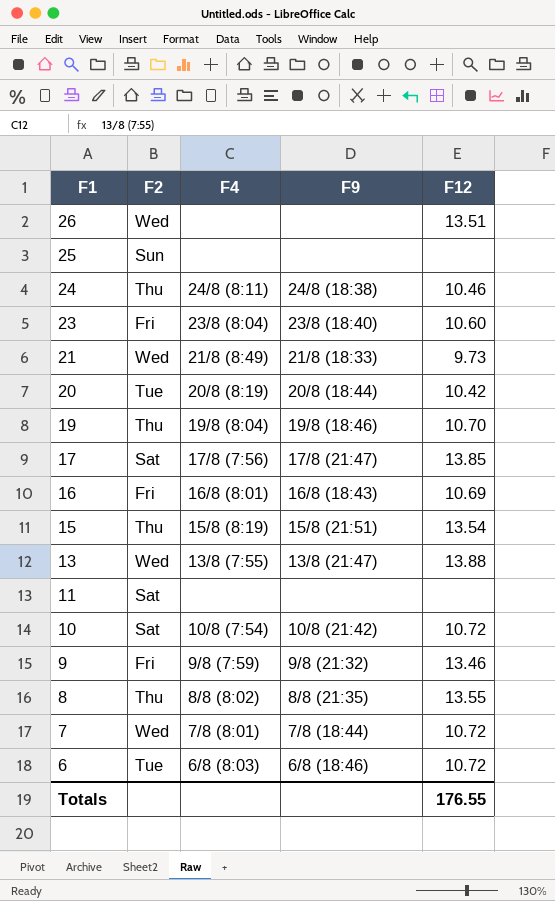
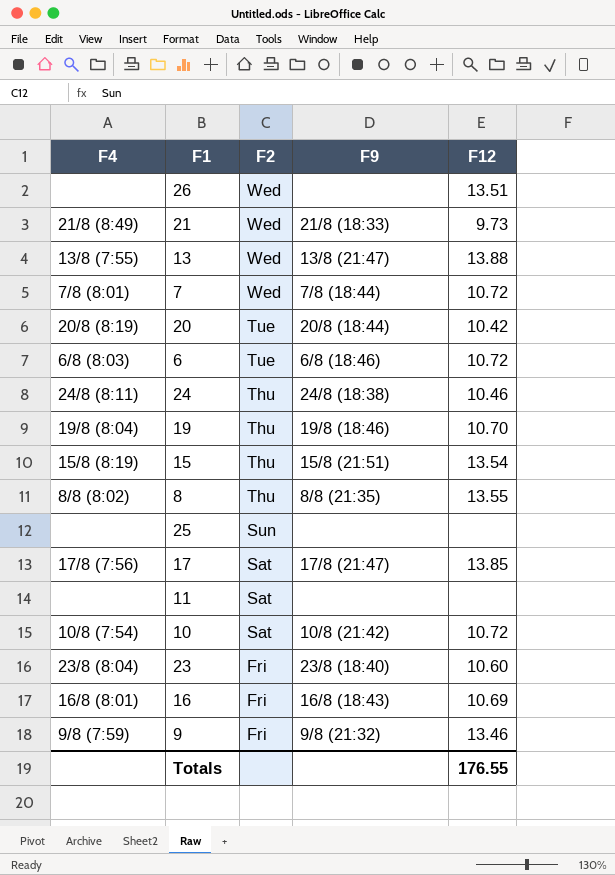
row order: F1 descending -> F2 descending
column F4 | position: 3 -> 1

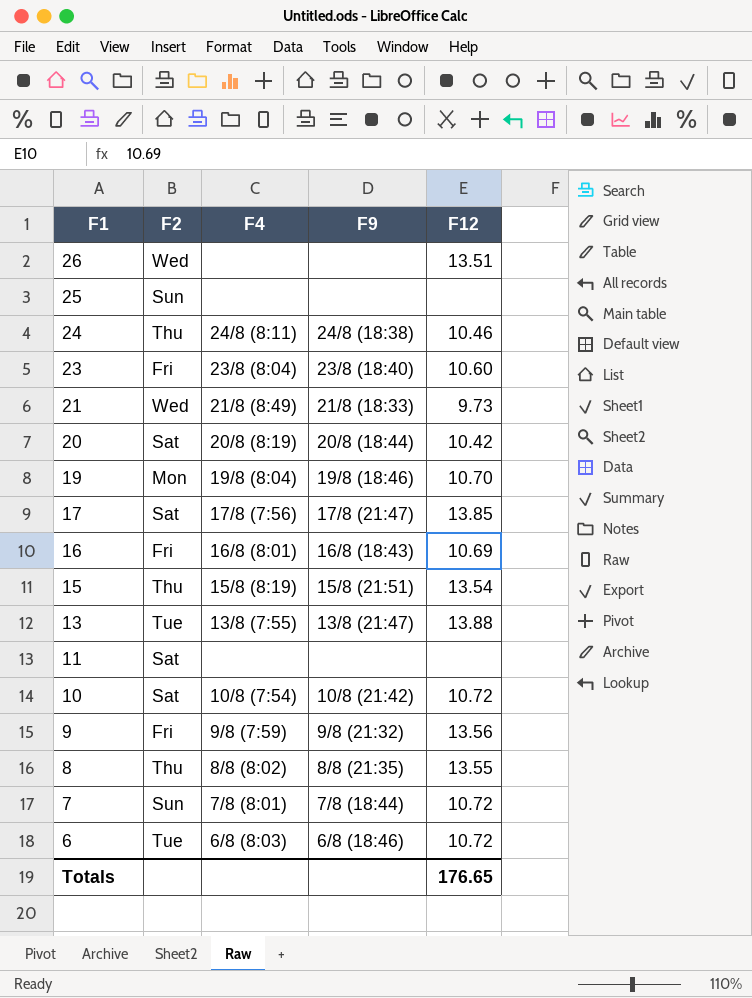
row order: F2 descending -> F1 descending
column F4 | position: 1 -> 3
20 | F2: Tue -> Sat
19 | F2: Thu -> Mon
13 | F2: Wed -> Tue
9 | F12: 13.46 -> 13.56
7 | F2: Wed -> Sun
Totals | F12: 176.55 -> 176.65

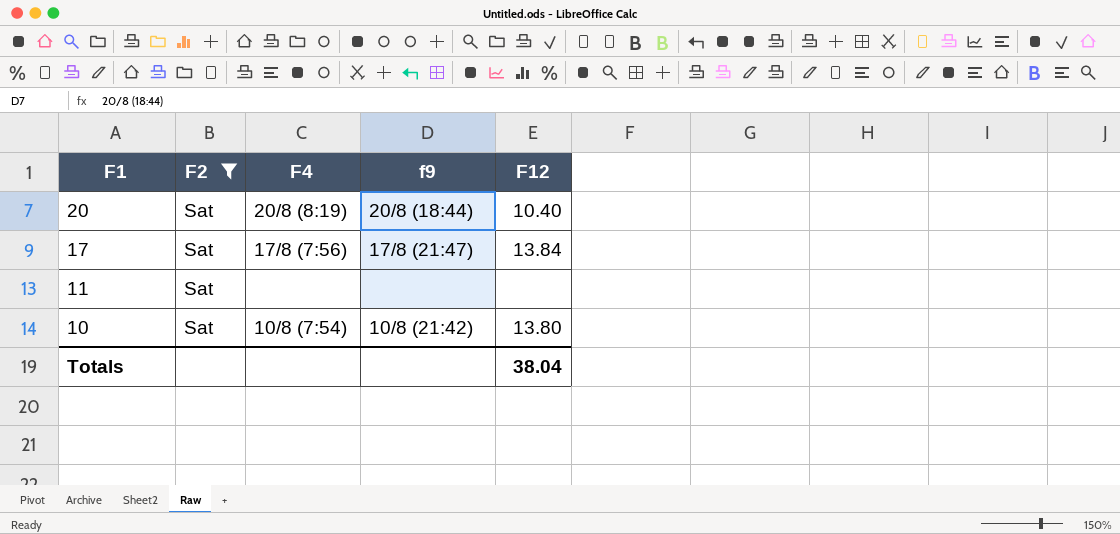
filter: none -> F2 = Sat
column name: F9 -> f9
20 | F12: 10.42 -> 10.40
17 | F12: 13.85 -> 13.84
10 | F12: 10.72 -> 13.80
Totals | F12: 176.65 -> 38.04

